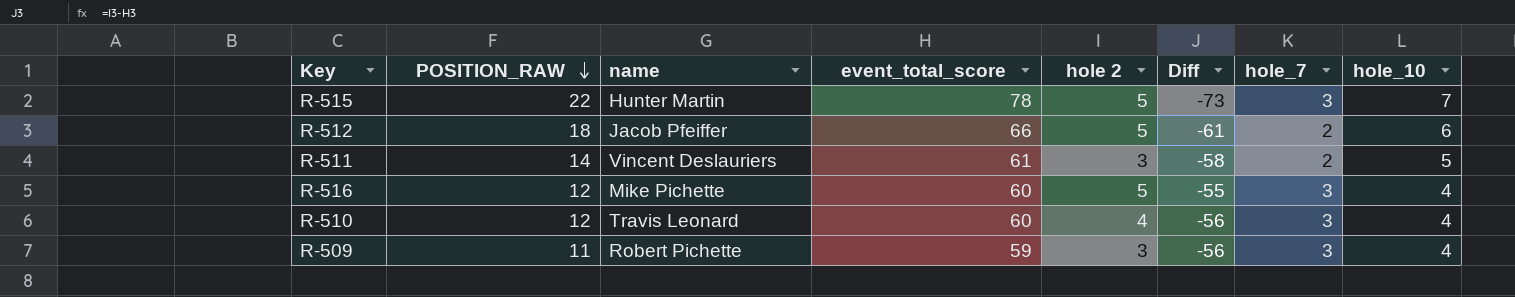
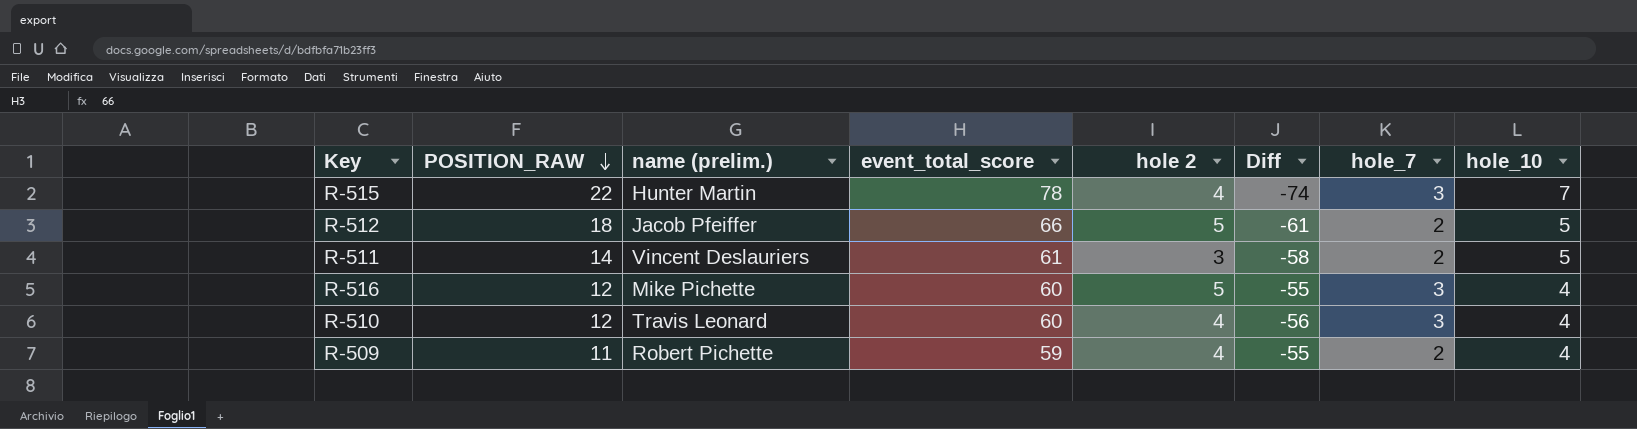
column name: name -> name (prelim.)
R-515 | hole 2: 5 -> 4
R-515 | Diff: -73 -> -74
R-512 | hole_10: 6 -> 5
R-509 | hole 2: 3 -> 4
R-509 | Diff: -56 -> -55
R-509 | hole_7: 3 -> 2

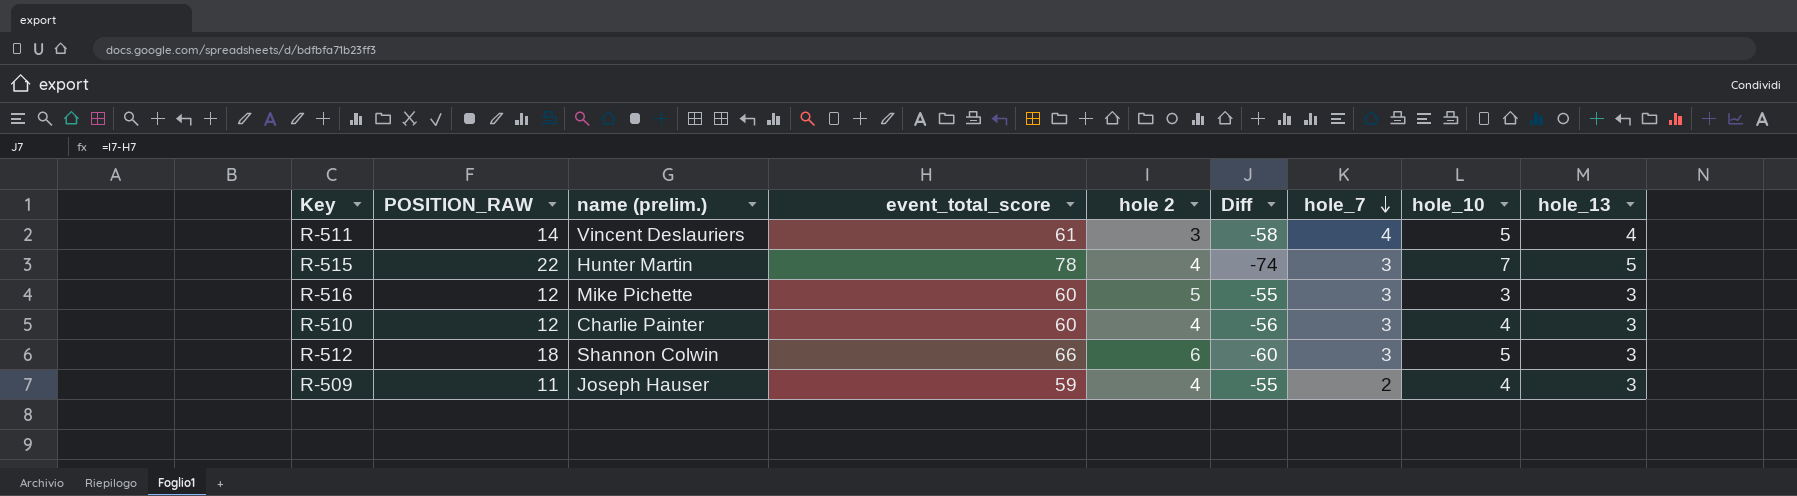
row order: POSITION_RAW descending -> hole_7 descending
column hole_13 | position: none -> 9
R-511 | hole_7: 2 -> 4
R-516 | hole_10: 4 -> 3
R-510 | name (prelim.): Travis Leonard -> Charlie Painter
R-512 | name (prelim.): Jacob Pfeiffer -> Shannon Colwin
R-512 | hole 2: 5 -> 6
R-512 | Diff: -61 -> -60
R-512 | hole_7: 2 -> 3
R-509 | name (prelim.): Robert Pichette -> Joseph Hauser

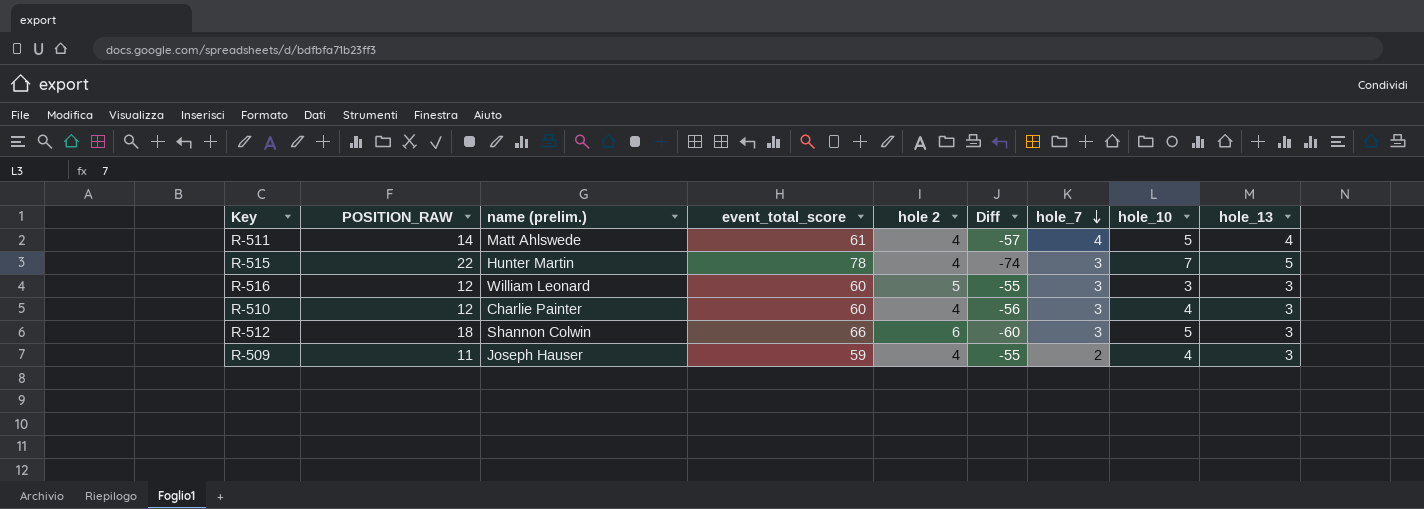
R-511 | name (prelim.): Vincent Deslauriers -> Matt Ahlswede
R-511 | hole 2: 3 -> 4
R-511 | Diff: -58 -> -57
R-516 | name (prelim.): Mike Pichette -> William Leonard

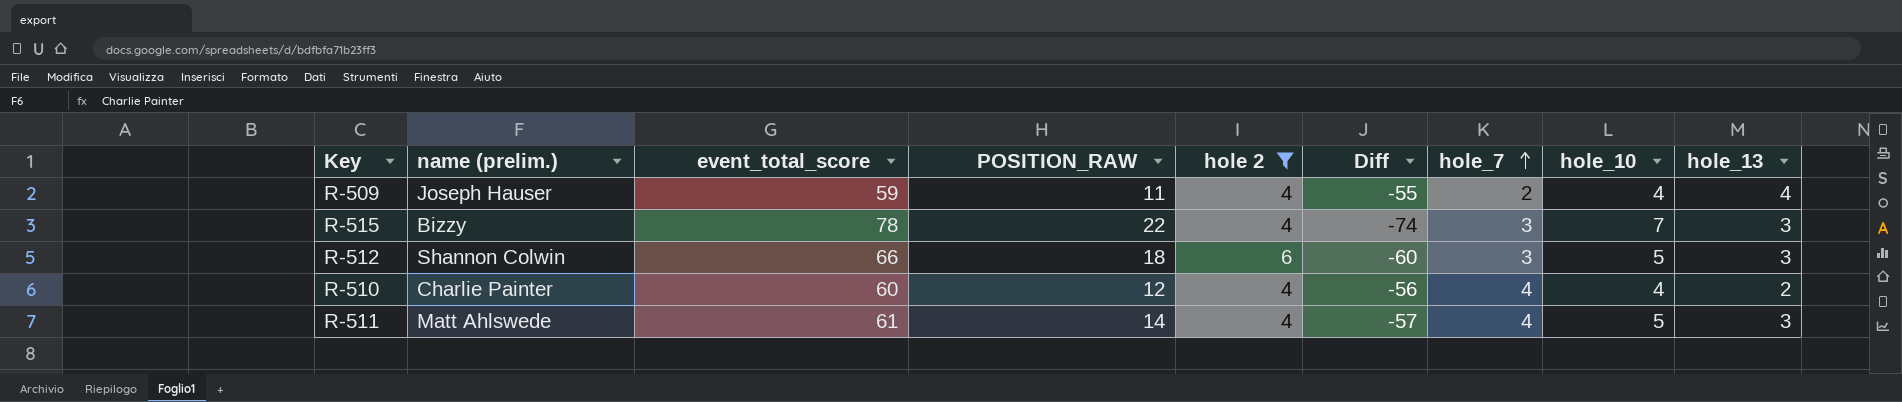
filter: none -> hole 2 != 5
row order: hole_7 descending -> hole_7 ascending
column POSITION_RAW | position: 2 -> 4
R-509 | hole_13: 3 -> 4
R-515 | name (prelim.): Hunter Martin -> Bizzy
R-515 | hole_13: 5 -> 3
R-510 | hole_7: 3 -> 4
R-510 | hole_13: 3 -> 2
R-511 | hole_13: 4 -> 3

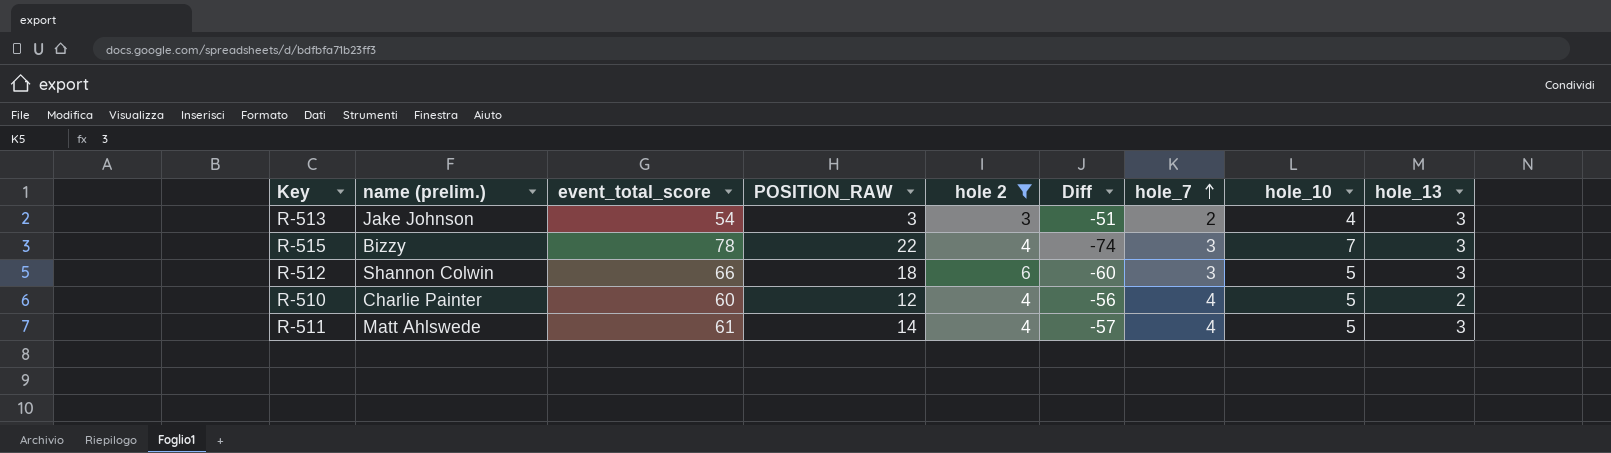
row R-509: Joseph Hauser | 59 | 11 | 4 | -55 | 2 | 4 | 4 -> none
row R-513: none -> Jake Johnson | 54 | 3 | 3 | -51 | 2 | 4 | 3
R-510 | hole_10: 4 -> 5

